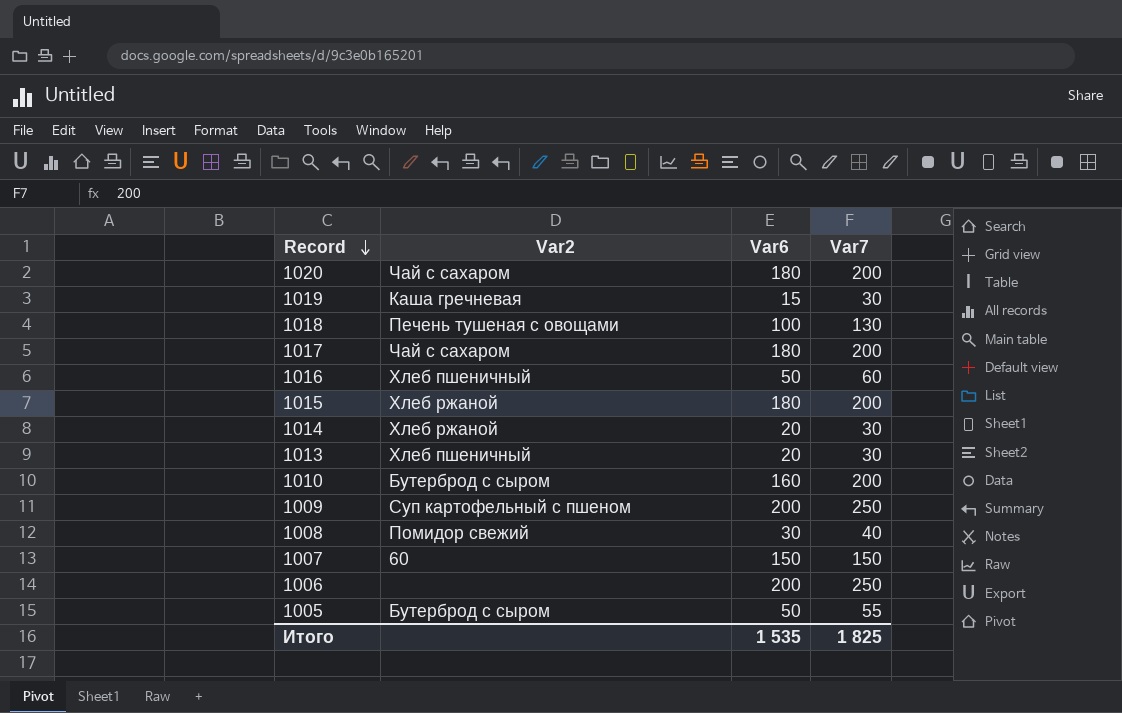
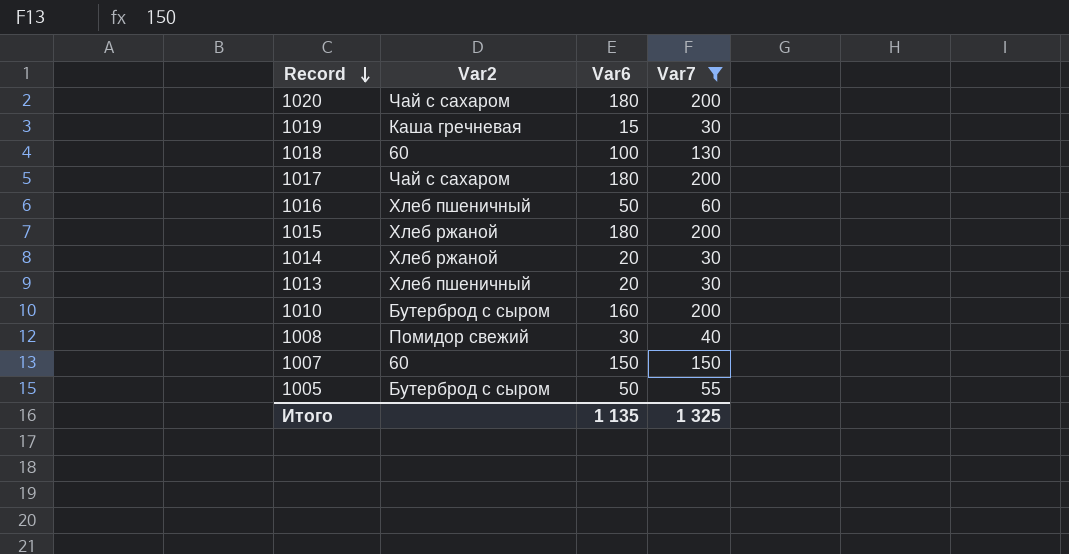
filter: none -> Var7 != 250
1018 | Var2: Печень тушеная с овощами -> 60
Итого | Var6: 1 535 -> 1 135
Итого | Var7: 1 825 -> 1 325

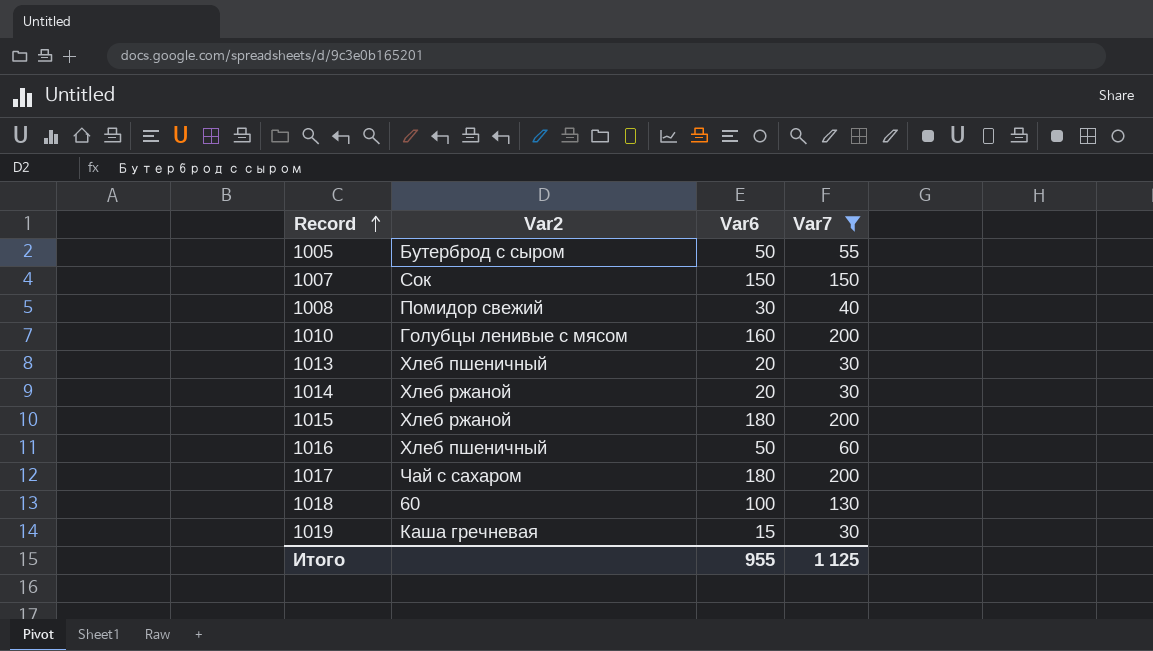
row order: Record descending -> Record ascending
row 1020: Чай с сахаром | 180 | 200 -> none
1007 | Var2: 60 -> Сок
1010 | Var2: Бутерброд с сыром -> Голубцы ленивые с мясом
Итого | Var6: 1 135 -> 955
Итого | Var7: 1 325 -> 1 125

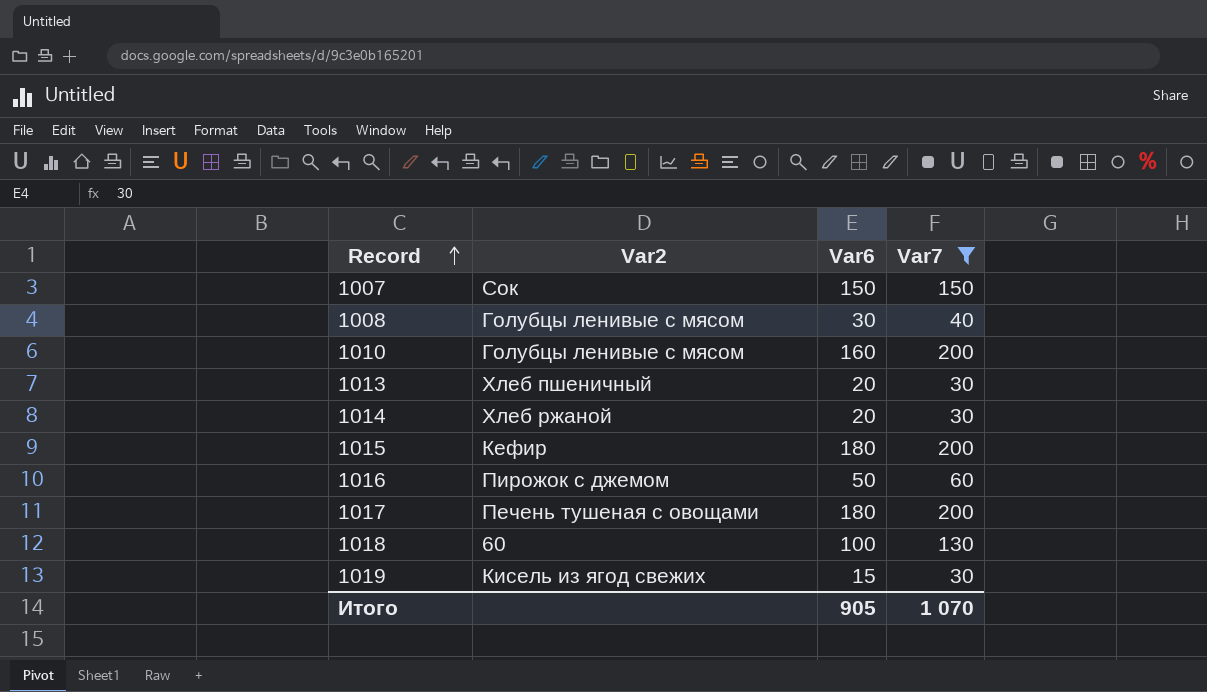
row 1005: Бутерброд с сыром | 50 | 55 -> none
1008 | Var2: Помидор свежий -> Голубцы ленивые с мясом
1015 | Var2: Хлеб ржаной -> Кефир
1016 | Var2: Хлеб пшеничный -> Пирожок с джемом
1017 | Var2: Чай с сахаром -> Печень тушеная с овощами
1019 | Var2: Каша гречневая -> Кисель из ягод свежих
Итого | Var6: 955 -> 905
Итого | Var7: 1 125 -> 1 070

